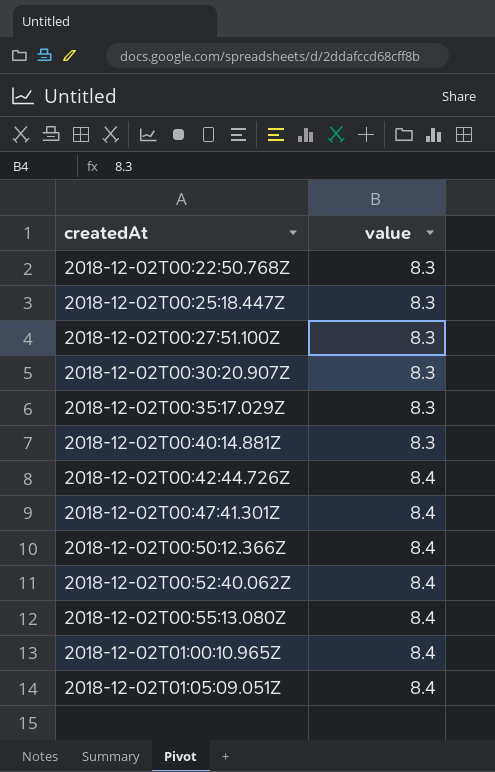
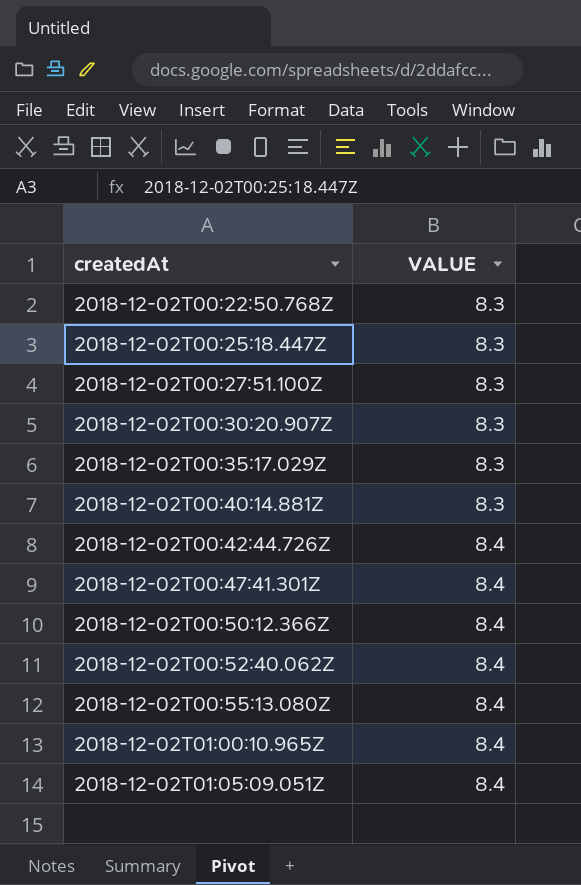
column name: value -> VALUE

